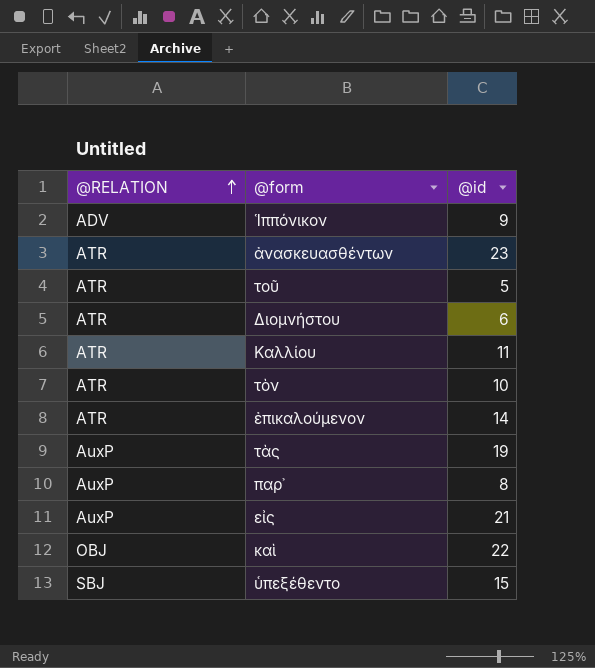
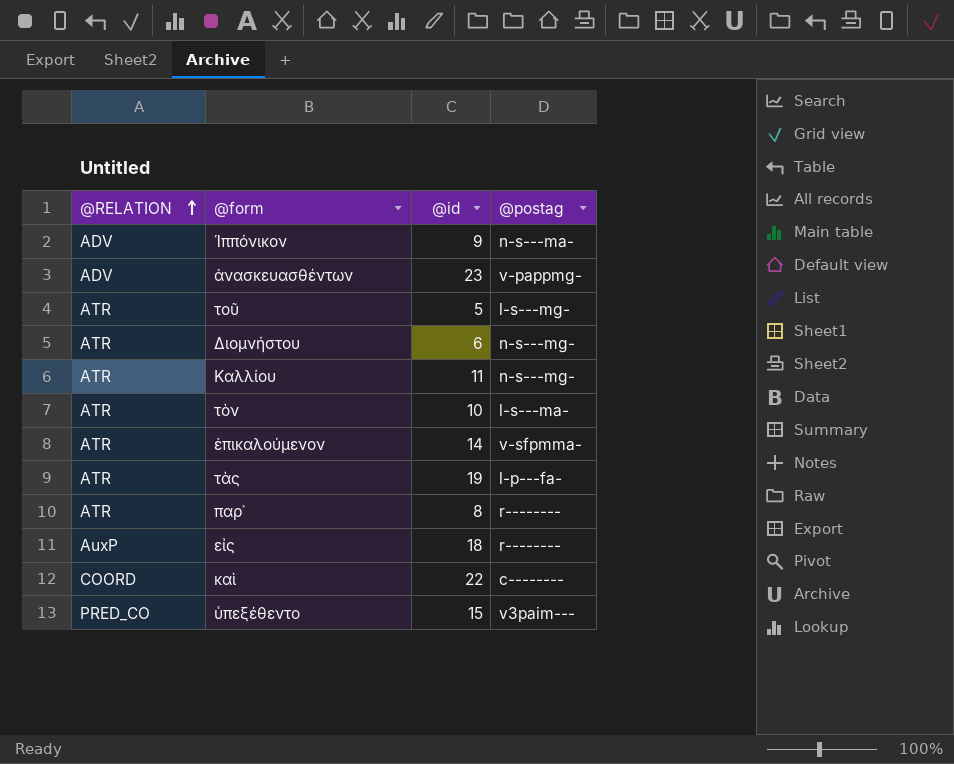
column @postag | position: none -> 4
ἀνασκευασθέντων | @RELATION: ATR -> ADV
τὰς | @RELATION: AuxP -> ATR
παρ᾽ | @RELATION: AuxP -> ATR
εἰς | @id: 21 -> 18
καὶ | @RELATION: OBJ -> COORD
ὑπεξέθεντο | @RELATION: SBJ -> PRED_CO

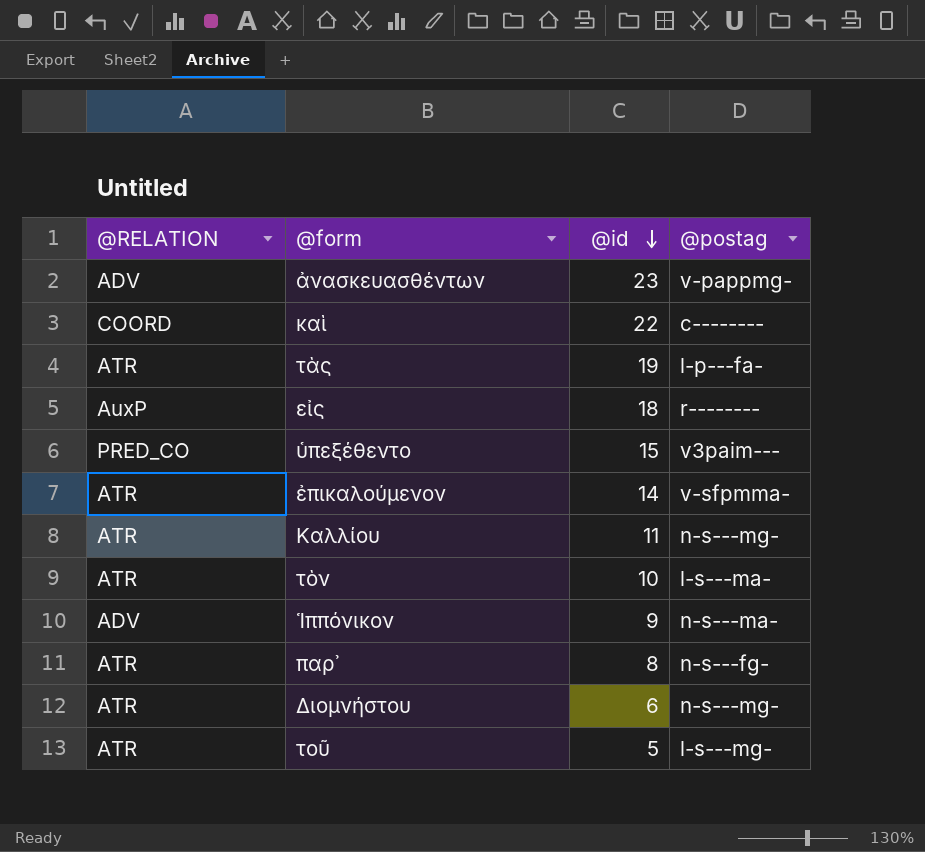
row order: @RELATION ascending -> @id descending
παρ᾽ | @postag: r-------- -> n-s---fg-

